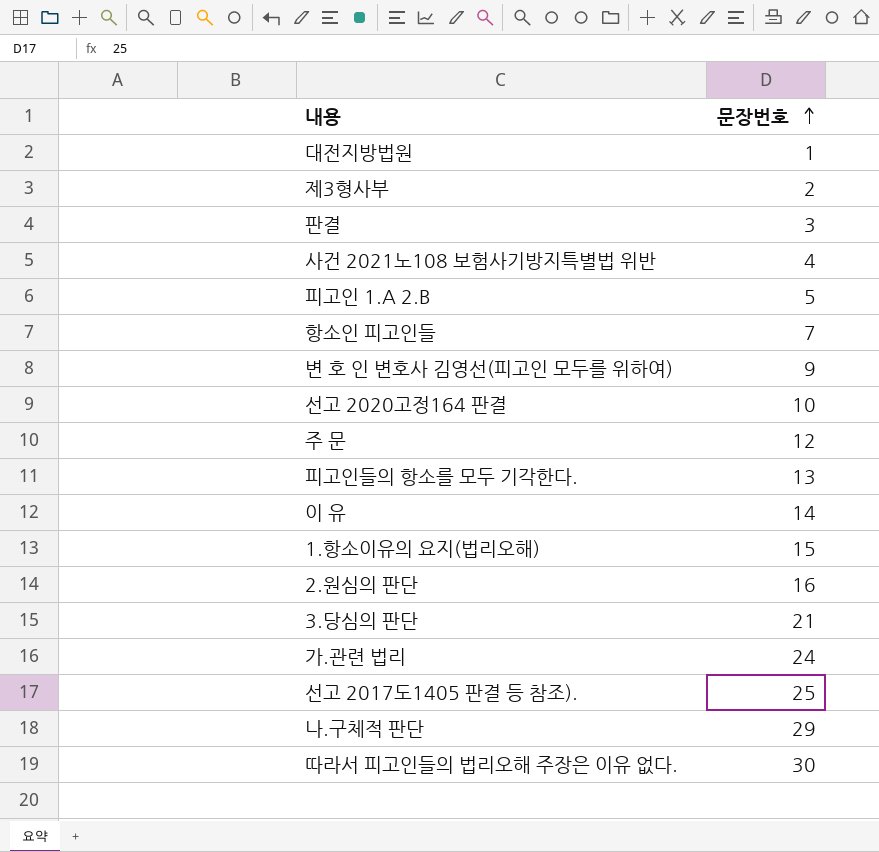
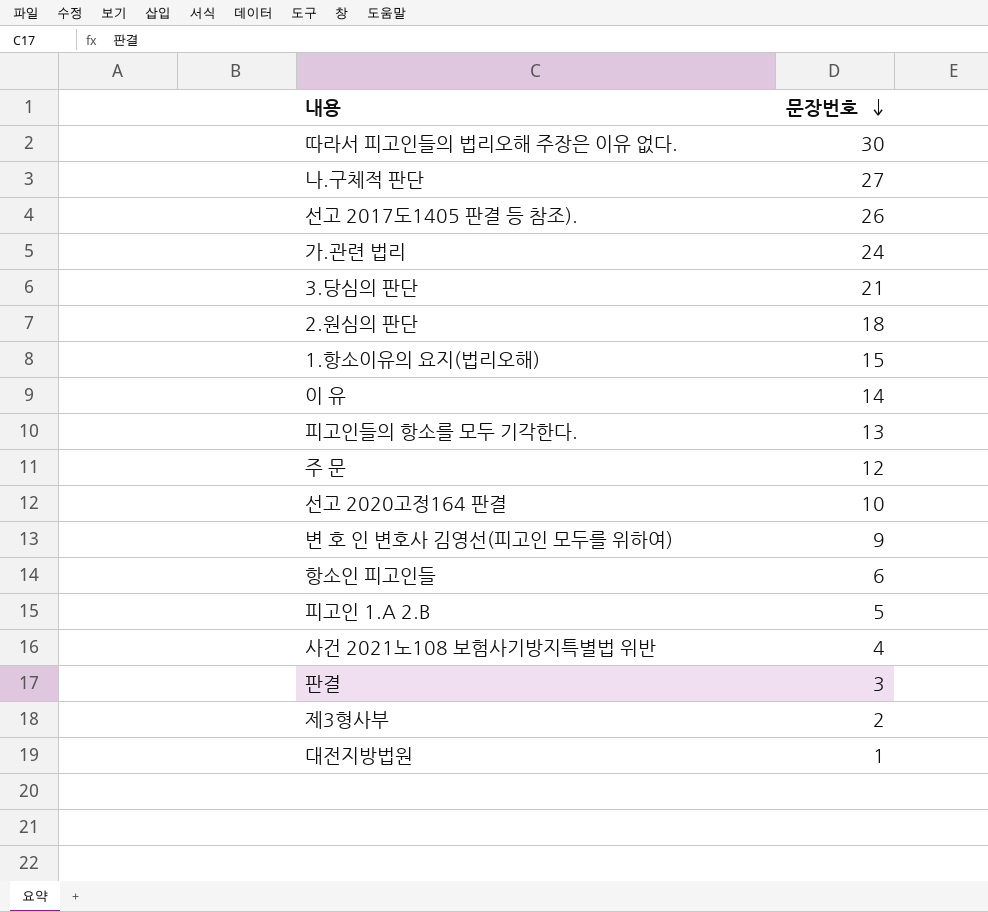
row order: 문장번호 ascending -> 문장번호 descending
나.구체적 판단 | 문장번호: 29 -> 27
선고 2017도1405 판결 등 참조). | 문장번호: 25 -> 26
2.원심의 판단 | 문장번호: 16 -> 18
항소인 피고인들 | 문장번호: 7 -> 6

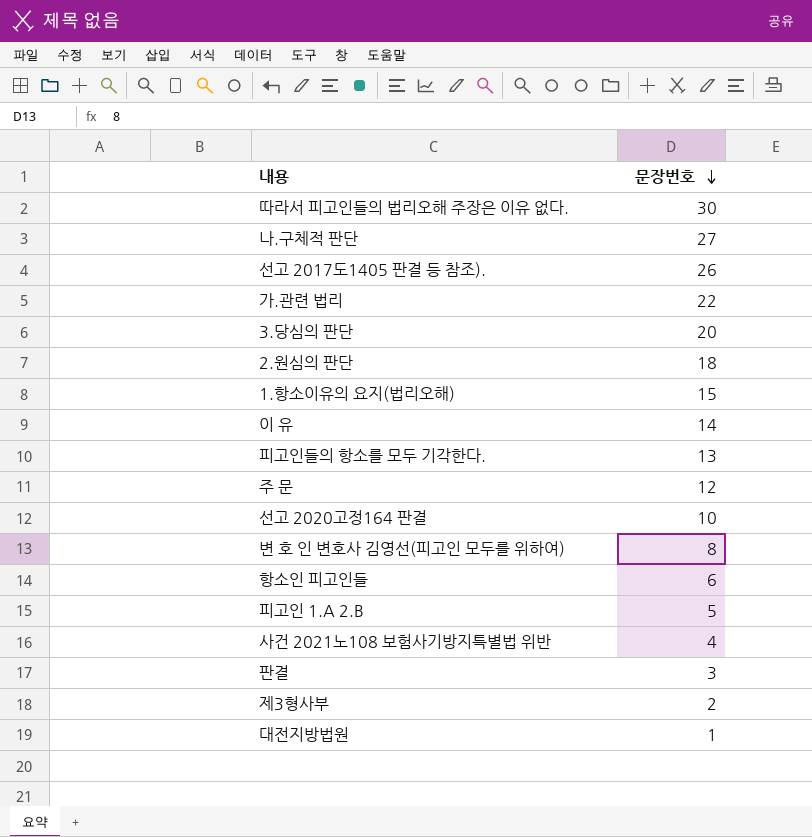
가.관련 법리 | 문장번호: 24 -> 22
3.당심의 판단 | 문장번호: 21 -> 20
변 호 인 변호사 김영선(피고인 모두를 위하여) | 문장번호: 9 -> 8

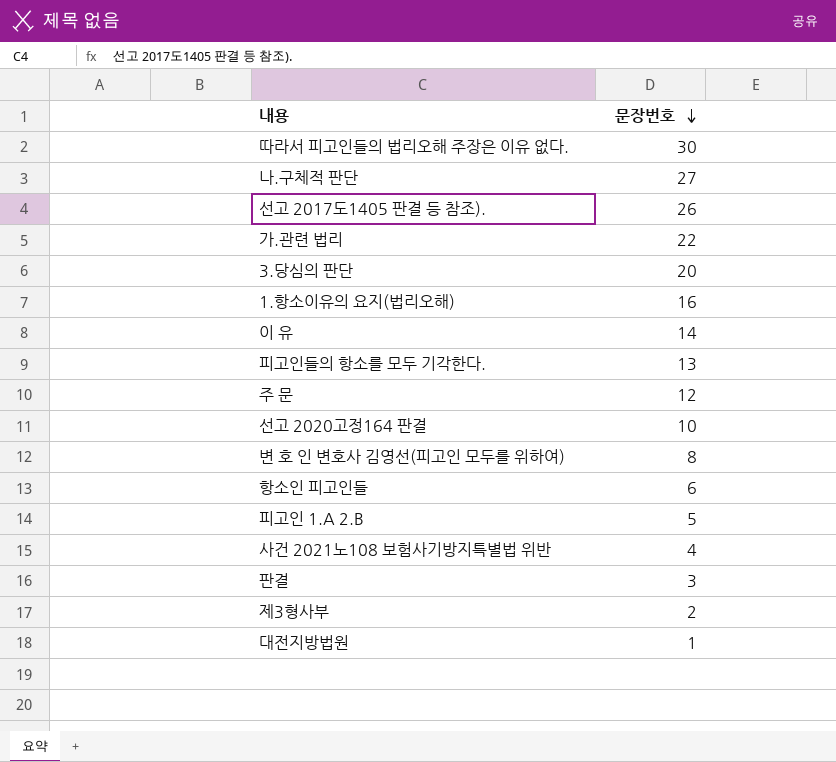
row 2.원심의 판단: 18 -> none
1.항소이유의 요지(법리오해) | 문장번호: 15 -> 16

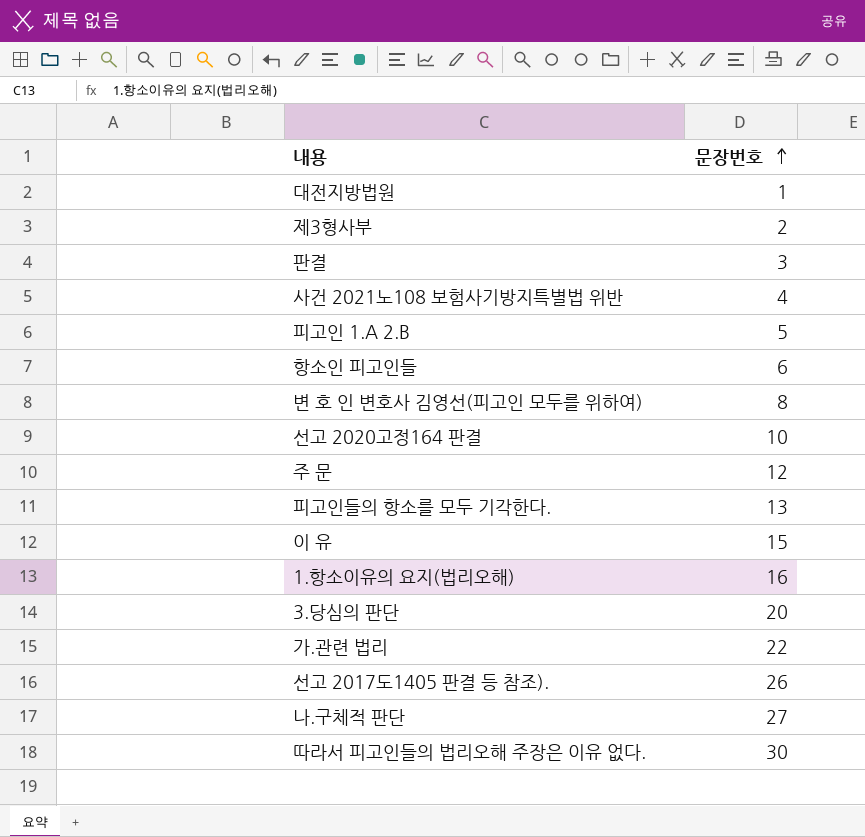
row order: 문장번호 descending -> 문장번호 ascending
이 유 | 문장번호: 14 -> 15

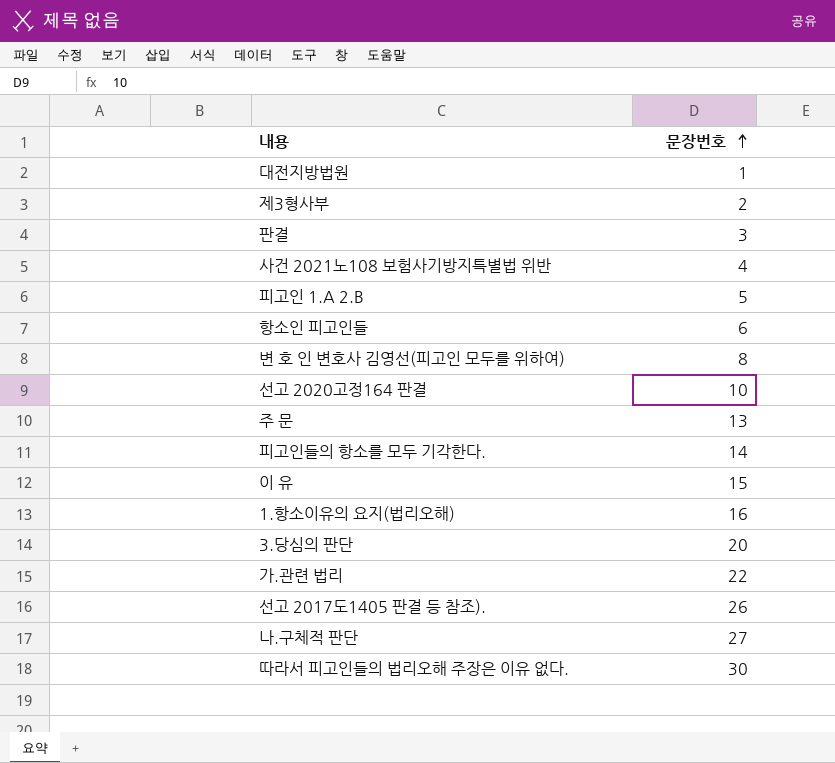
주 문 | 문장번호: 12 -> 13
피고인들의 항소를 모두 기각한다. | 문장번호: 13 -> 14

